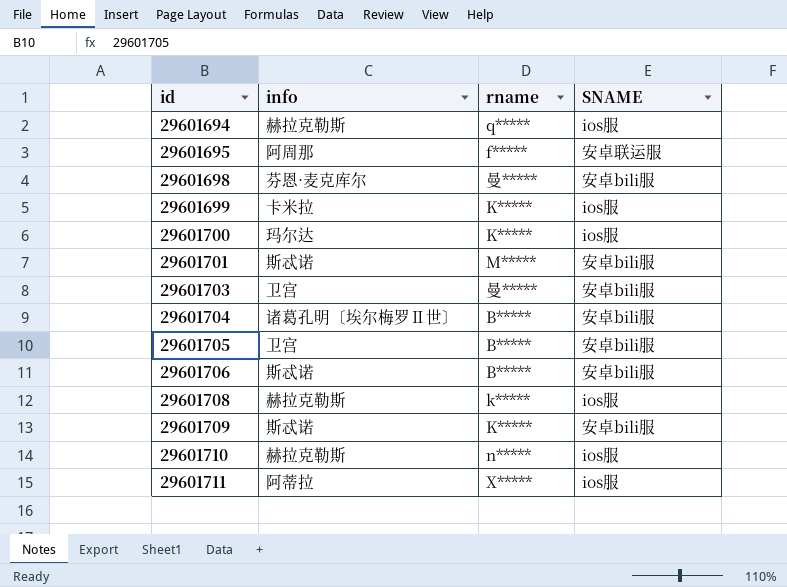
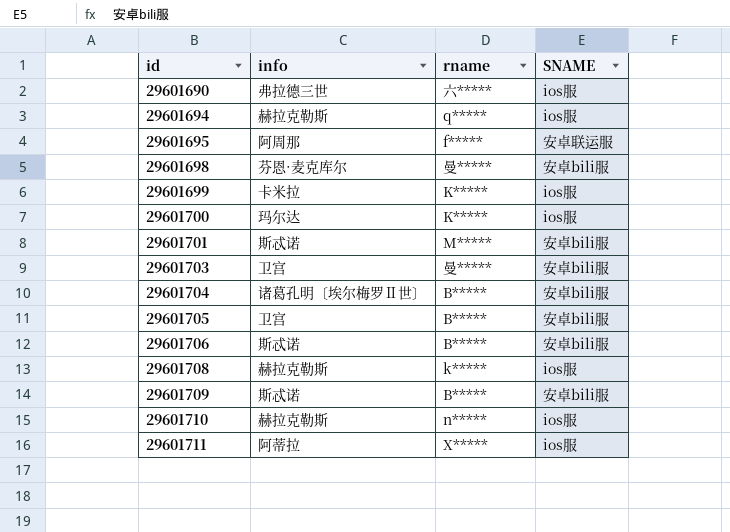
row 29601690: none -> 弗拉德三世 | 六***** | ios服
29601709 | rname: K***** -> B*****

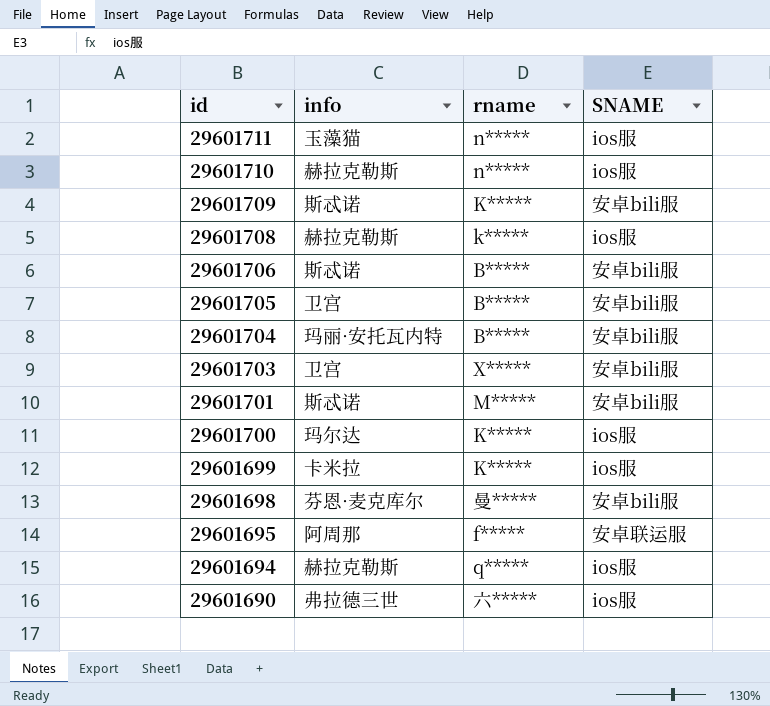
row order: id ascending -> id descending
29601711 | info: 阿蒂拉 -> 玉藻猫
29601711 | rname: X***** -> n*****
29601709 | rname: B***** -> K*****
29601704 | info: 诸葛孔明〔埃尔梅罗Ⅱ世〕 -> 玛丽·安托瓦内特
29601703 | rname: 曼***** -> X*****

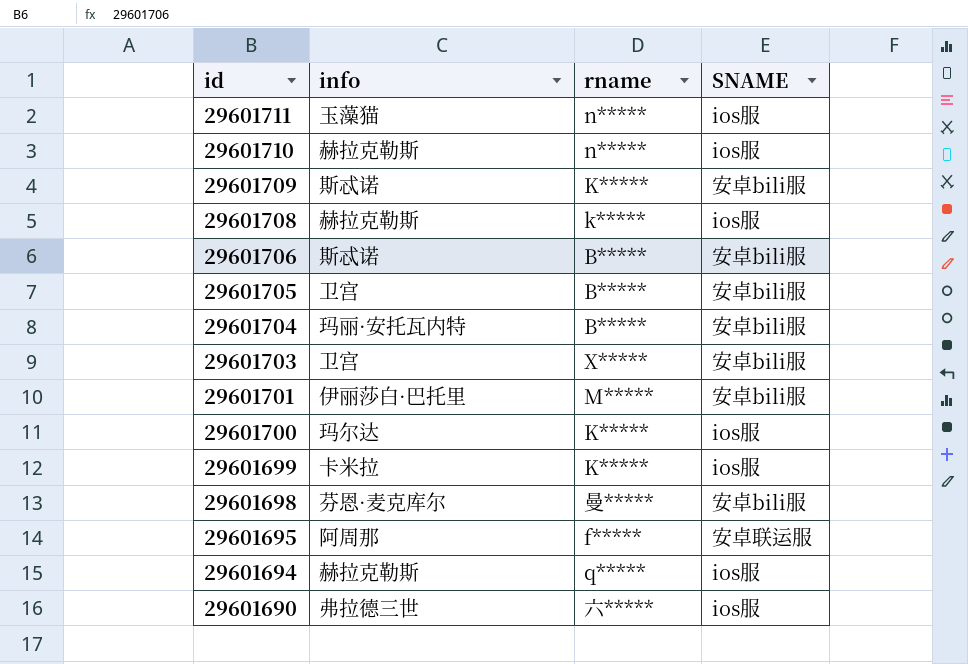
29601701 | info: 斯忒诺 -> 伊丽莎白·巴托里

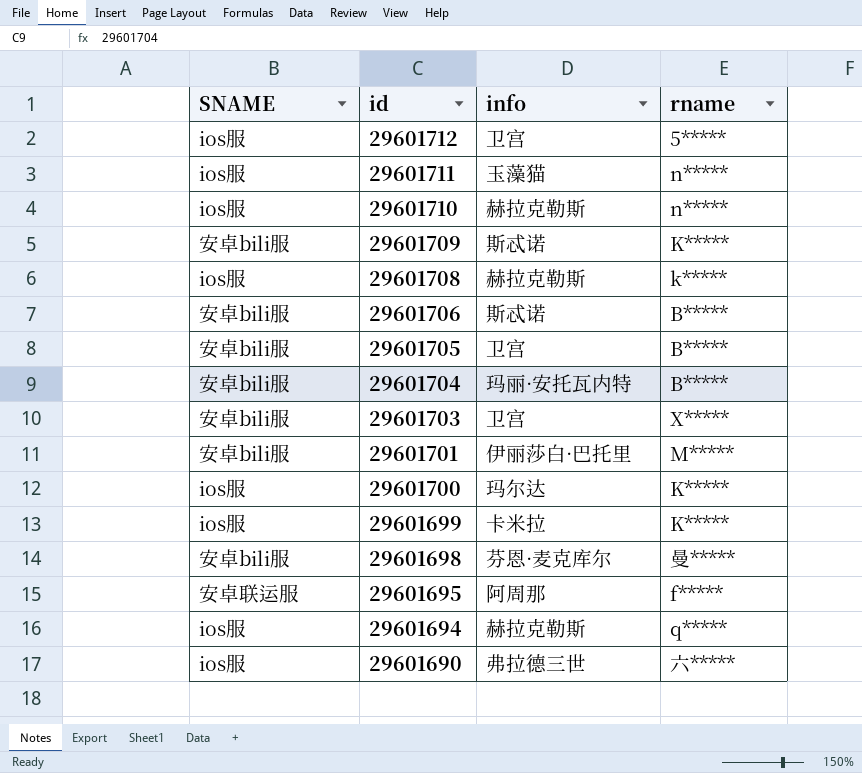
column SNAME | position: 4 -> 1
row 29601712: none -> ios服 | 卫宫 | 5*****

